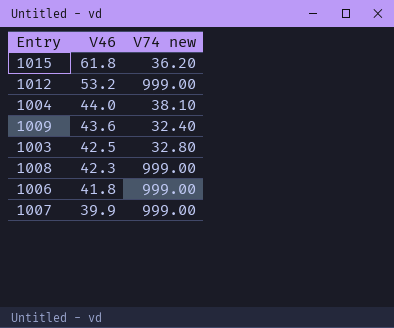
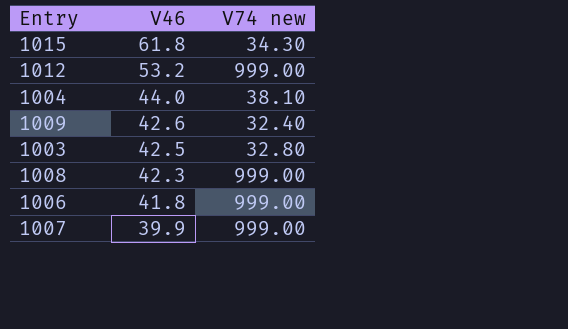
1015 | V74 new: 36.20 -> 34.30
1009 | V46: 43.6 -> 42.6

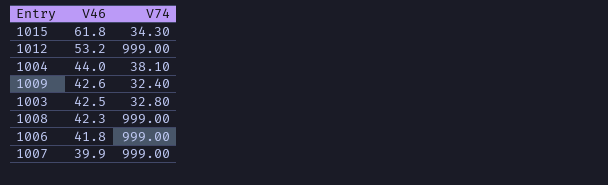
column name: V74 new -> V74

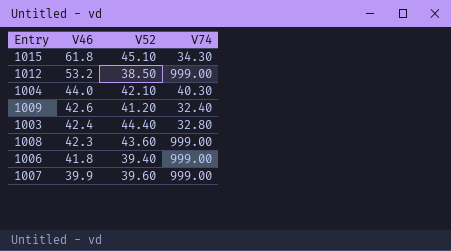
column V52 | position: none -> 3
1004 | V74: 38.10 -> 40.30
1003 | V46: 42.5 -> 42.4

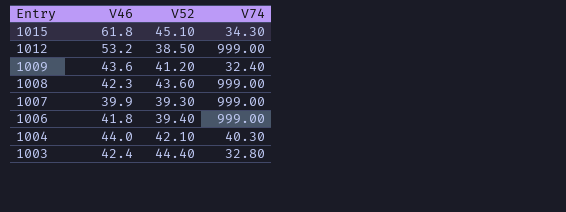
row order: V46 descending -> Entry descending
1009 | V46: 42.6 -> 43.6
1007 | V52: 39.60 -> 39.30

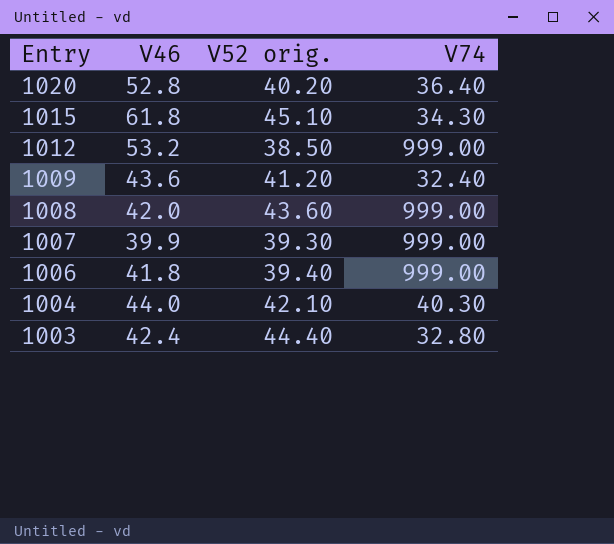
column name: V52 -> V52 orig.
row 1020: none -> 52.8 | 40.20 | 36.40
1008 | V46: 42.3 -> 42.0

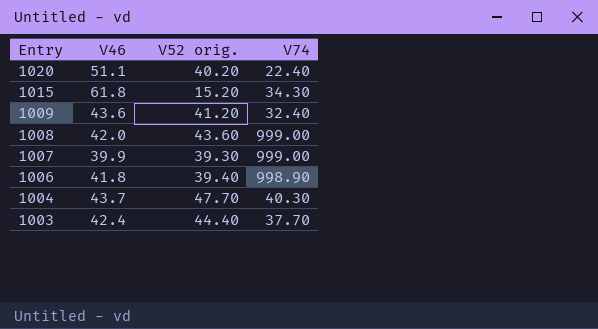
row 1012: 53.2 | 38.50 | 999.00 -> none
1020 | V46: 52.8 -> 51.1
1020 | V74: 36.40 -> 22.40
1015 | V52 orig.: 45.10 -> 15.20
1006 | V74: 999.00 -> 998.90
1004 | V46: 44.0 -> 43.7
1004 | V52 orig.: 42.10 -> 47.70
1003 | V74: 32.80 -> 37.70

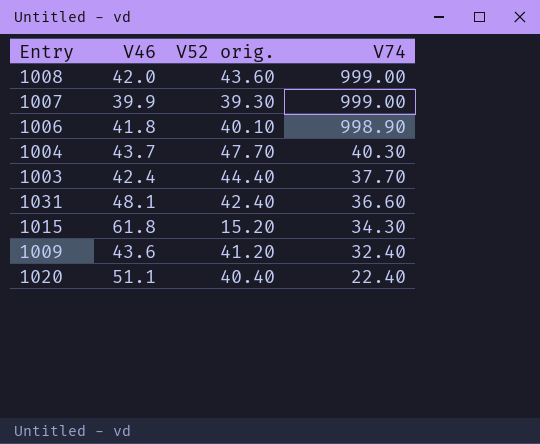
row order: Entry descending -> V74 descending
1006 | V52 orig.: 39.40 -> 40.10
row 1031: none -> 48.1 | 42.40 | 36.60
1020 | V52 orig.: 40.20 -> 40.40

